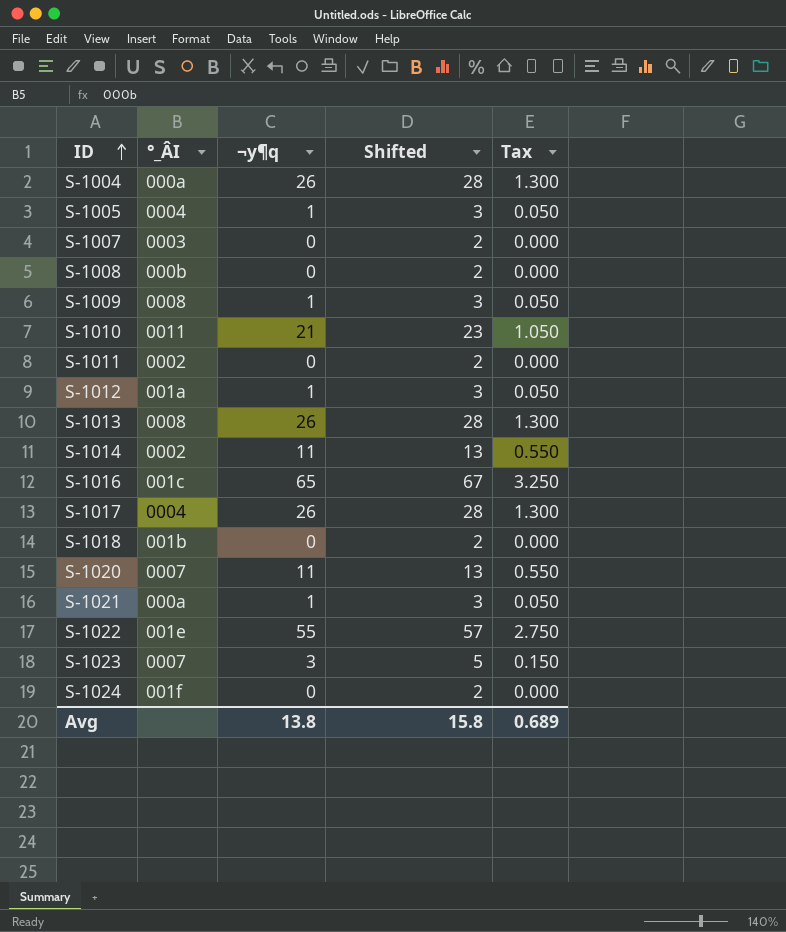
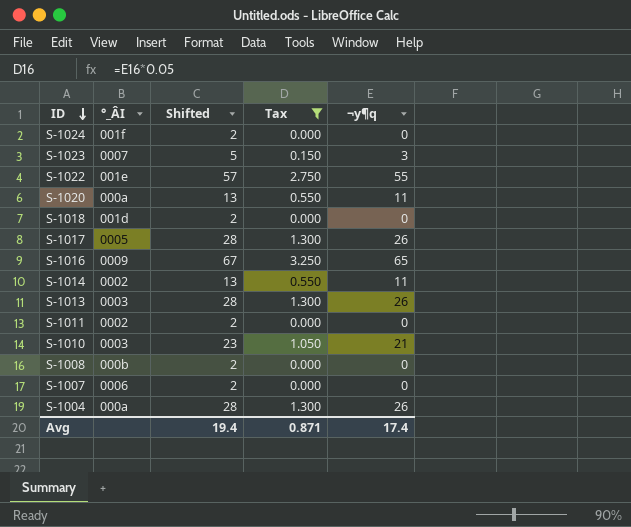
filter: none -> Tax != 0.050
row order: ID ascending -> ID descending
column ¬y¶q | position: 3 -> 5
S-1020 | °_ÂI: 0007 -> 000a
S-1018 | °_ÂI: 001b -> 001d
S-1017 | °_ÂI: 0004 -> 0005
S-1016 | °_ÂI: 001c -> 0009
S-1013 | °_ÂI: 0008 -> 0003
S-1010 | °_ÂI: 0011 -> 0003
S-1007 | °_ÂI: 0003 -> 0006
Avg | Shifted: 15.8 -> 19.4
Avg | Tax: 0.689 -> 0.871
Avg | ¬y¶q: 13.8 -> 17.4

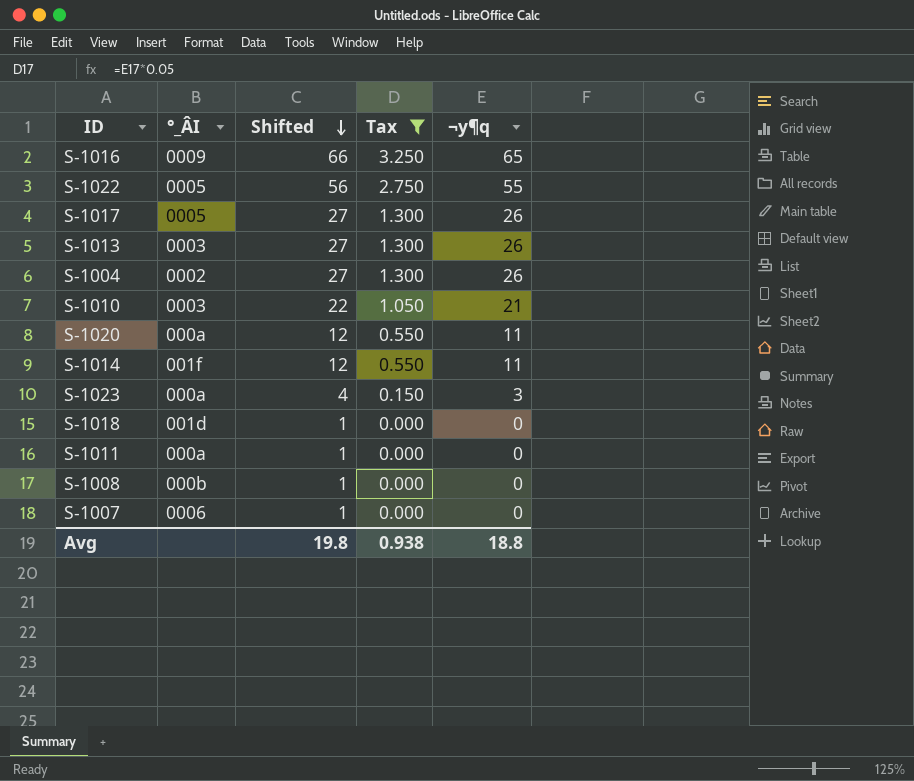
row order: ID descending -> Shifted descending
column Shifted | formula: [¬y¶q] + 2 -> [¬y¶q] + 1
row S-1024: 001f | 2 | 0.000 | 0 -> none
S-1022 | °_ÂI: 001e -> 0005
S-1004 | °_ÂI: 000a -> 0002
S-1014 | °_ÂI: 0002 -> 001f
S-1023 | °_ÂI: 0007 -> 000a
S-1011 | °_ÂI: 0002 -> 000a
Avg | Shifted: 19.4 -> 19.8
Avg | Tax: 0.871 -> 0.938
Avg | ¬y¶q: 17.4 -> 18.8

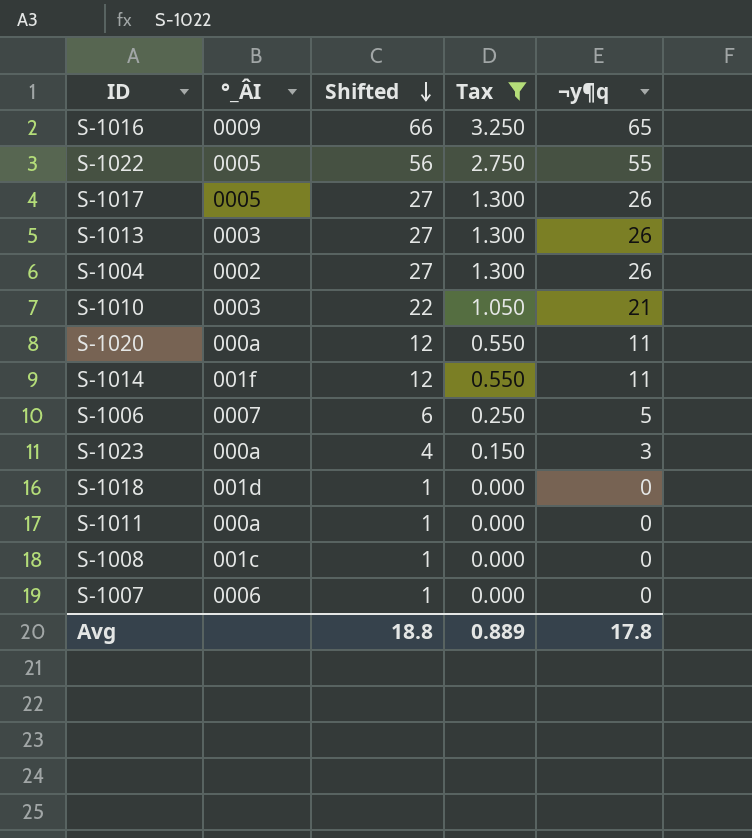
row S-1006: none -> 0007 | 6 | 0.250 | 5
S-1008 | °_ÂI: 000b -> 001c
Avg | Shifted: 19.8 -> 18.8
Avg | Tax: 0.938 -> 0.889
Avg | ¬y¶q: 18.8 -> 17.8

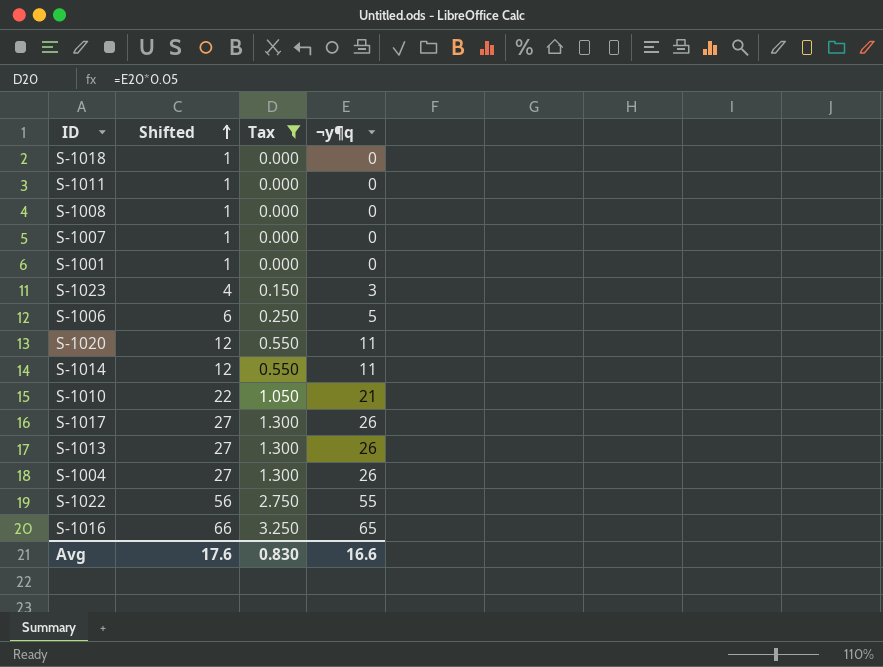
row order: Shifted descending -> Shifted ascending
column °_ÂI | position: 2 -> none
row S-1001: none -> 1 | 0.000 | 0
Avg | Shifted: 18.8 -> 17.6
Avg | Tax: 0.889 -> 0.830
Avg | ¬y¶q: 17.8 -> 16.6

